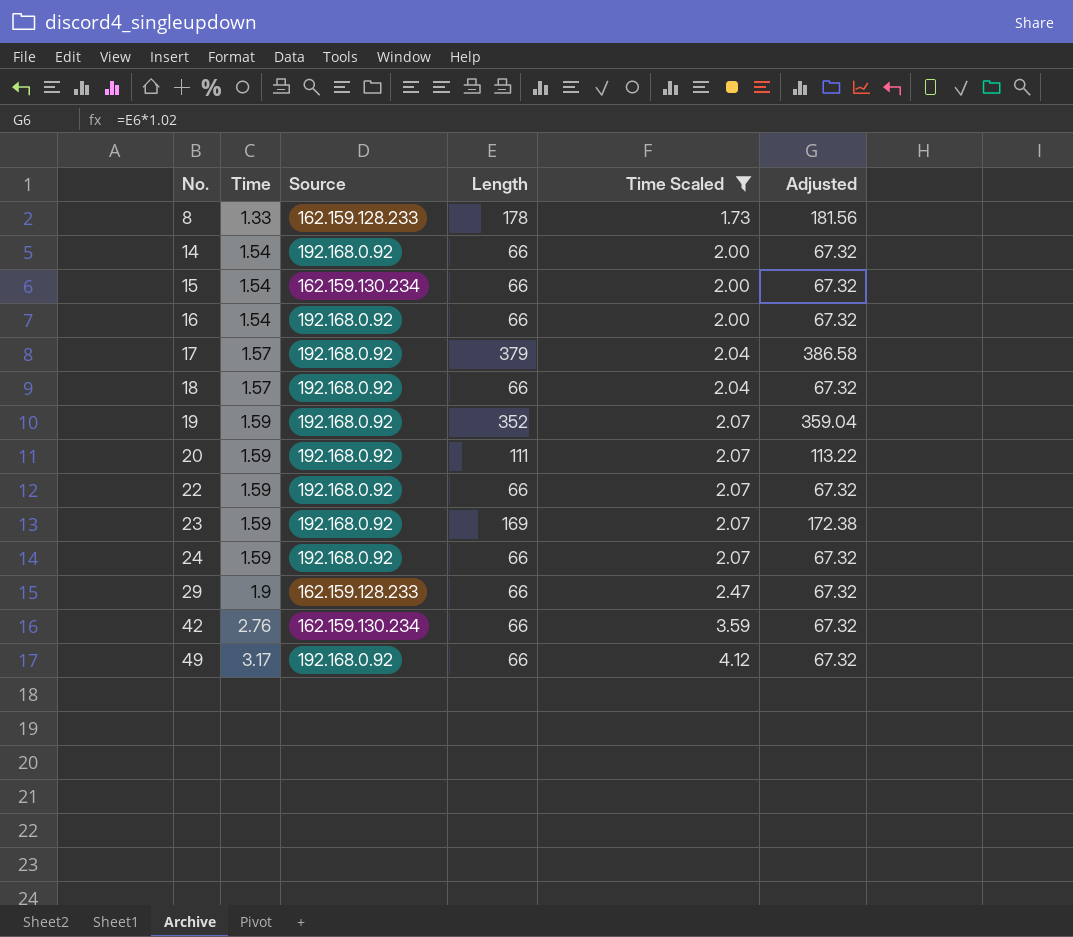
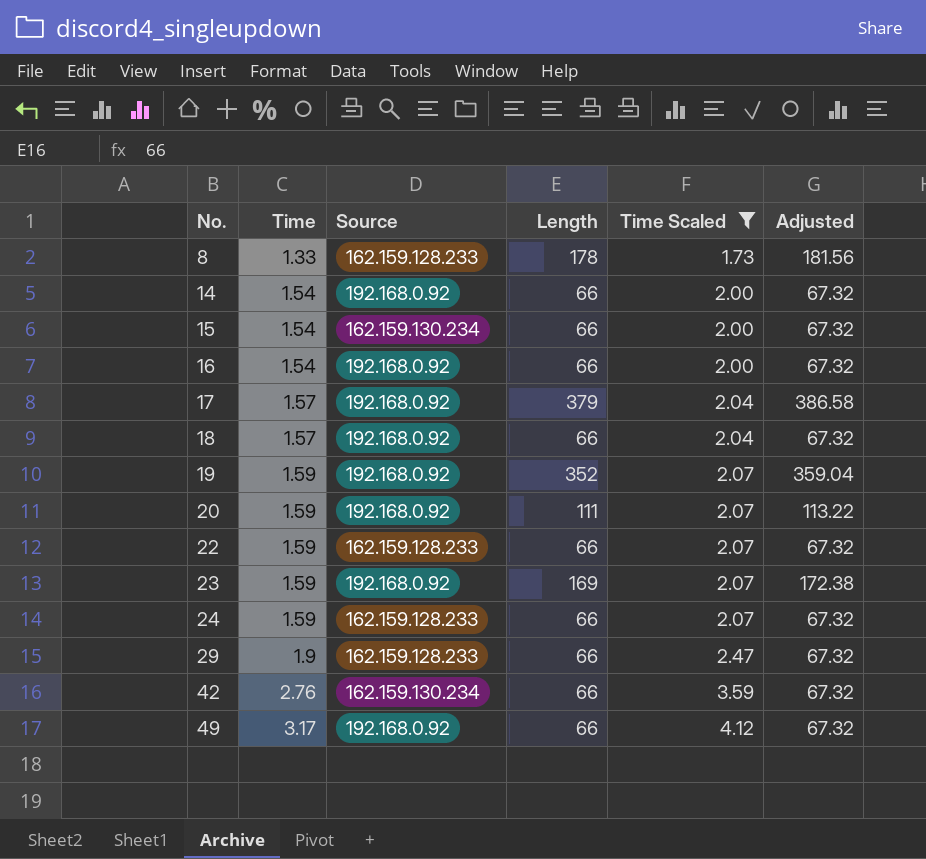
22 | Source: 192.168.0.92 -> 162.159.128.233
24 | Source: 192.168.0.92 -> 162.159.128.233

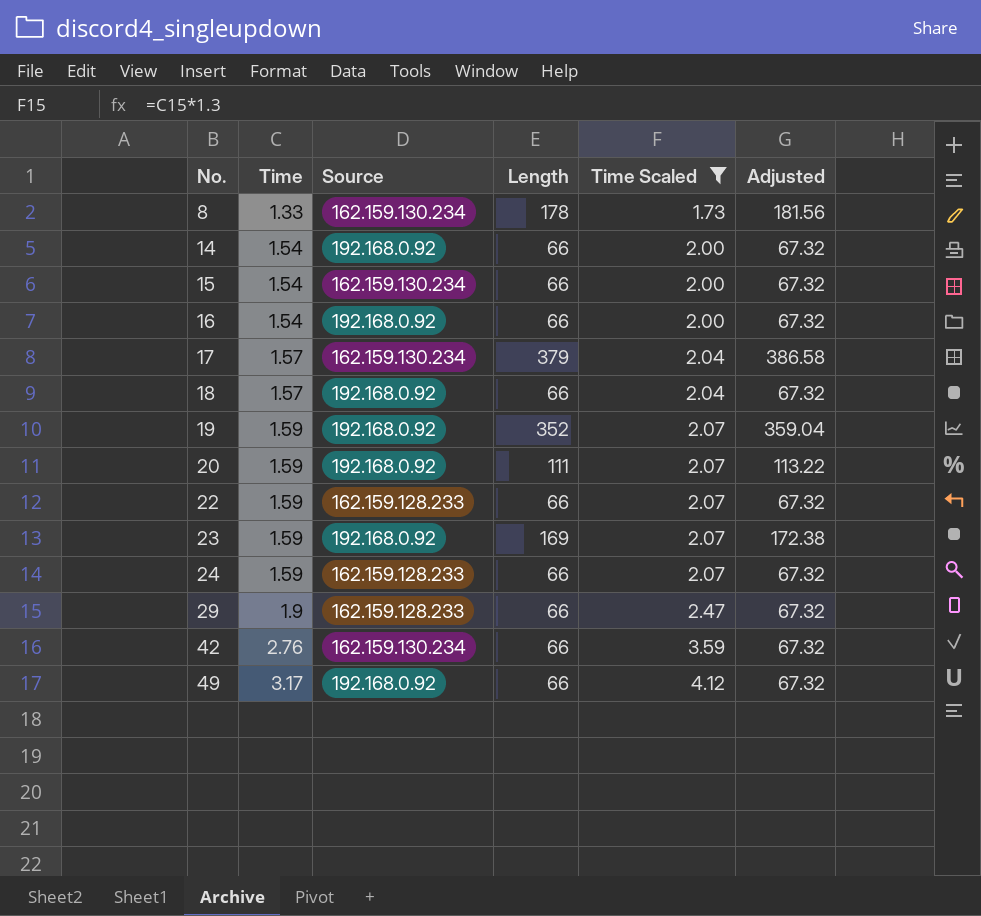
8 | Source: 162.159.128.233 -> 162.159.130.234
17 | Source: 192.168.0.92 -> 162.159.130.234

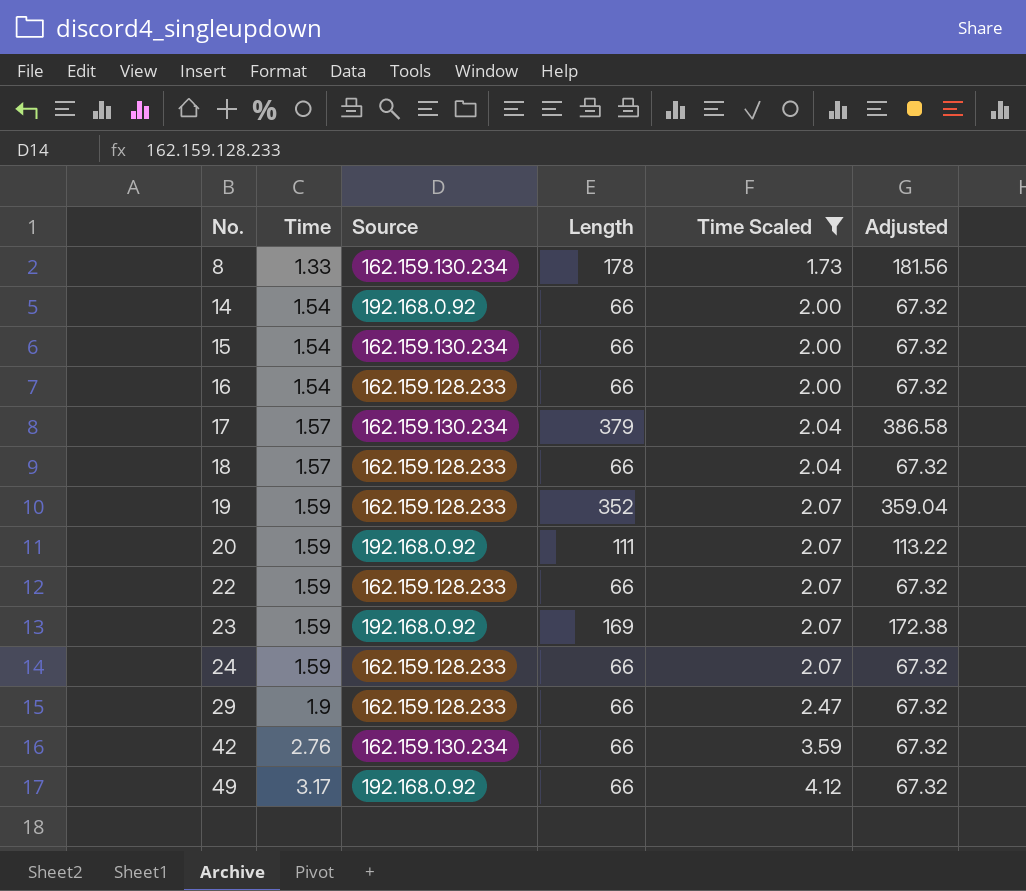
16 | Source: 192.168.0.92 -> 162.159.128.233
18 | Source: 192.168.0.92 -> 162.159.128.233
19 | Source: 192.168.0.92 -> 162.159.128.233

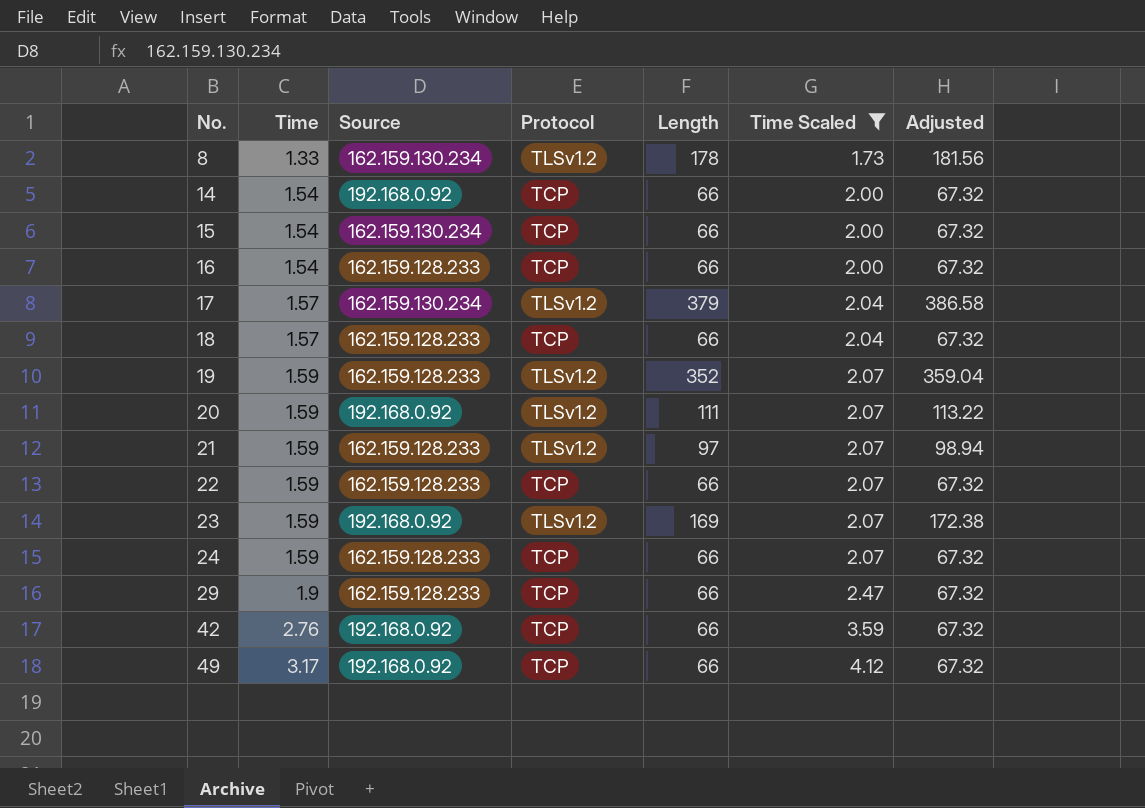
column Protocol | position: none -> 4
row 21: none -> 1.59 | 162.159.128.233 | TLSv1.2 | 97 | 2.07 | 98.94
42 | Source: 162.159.130.234 -> 192.168.0.92

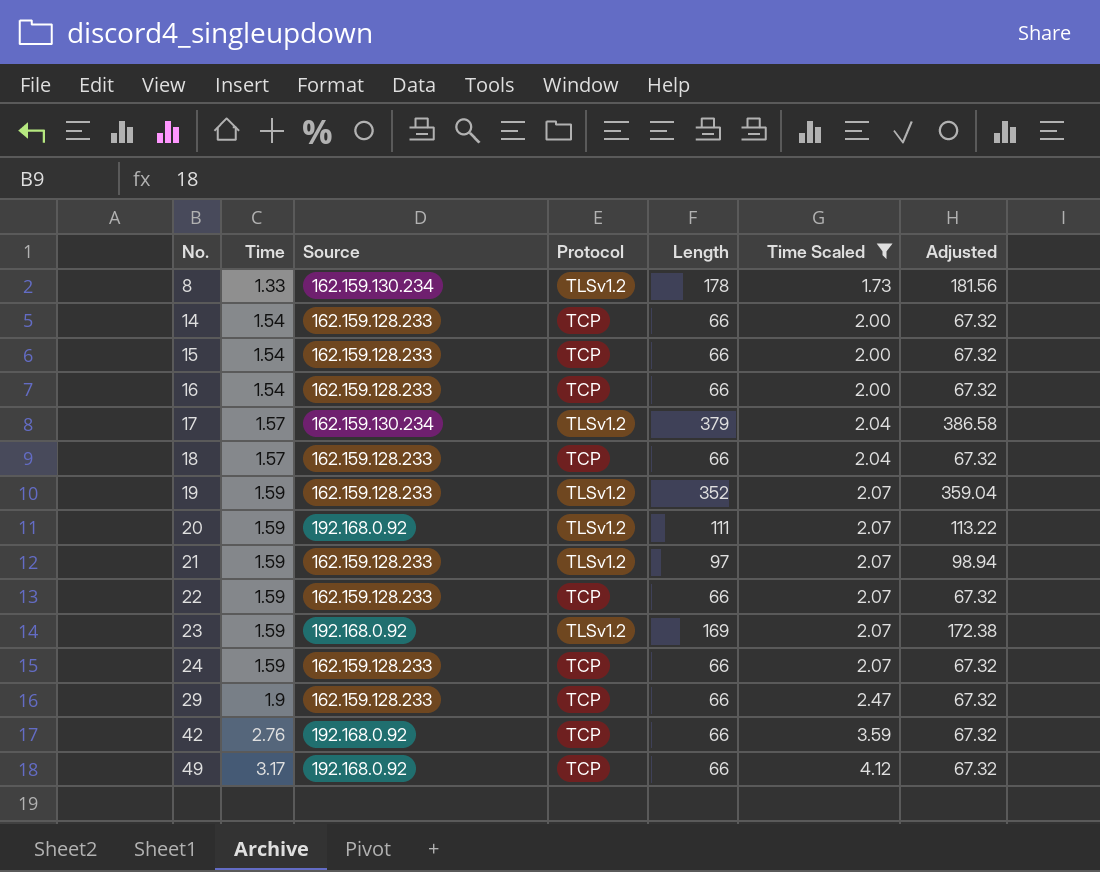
14 | Source: 192.168.0.92 -> 162.159.128.233
15 | Source: 162.159.130.234 -> 162.159.128.233

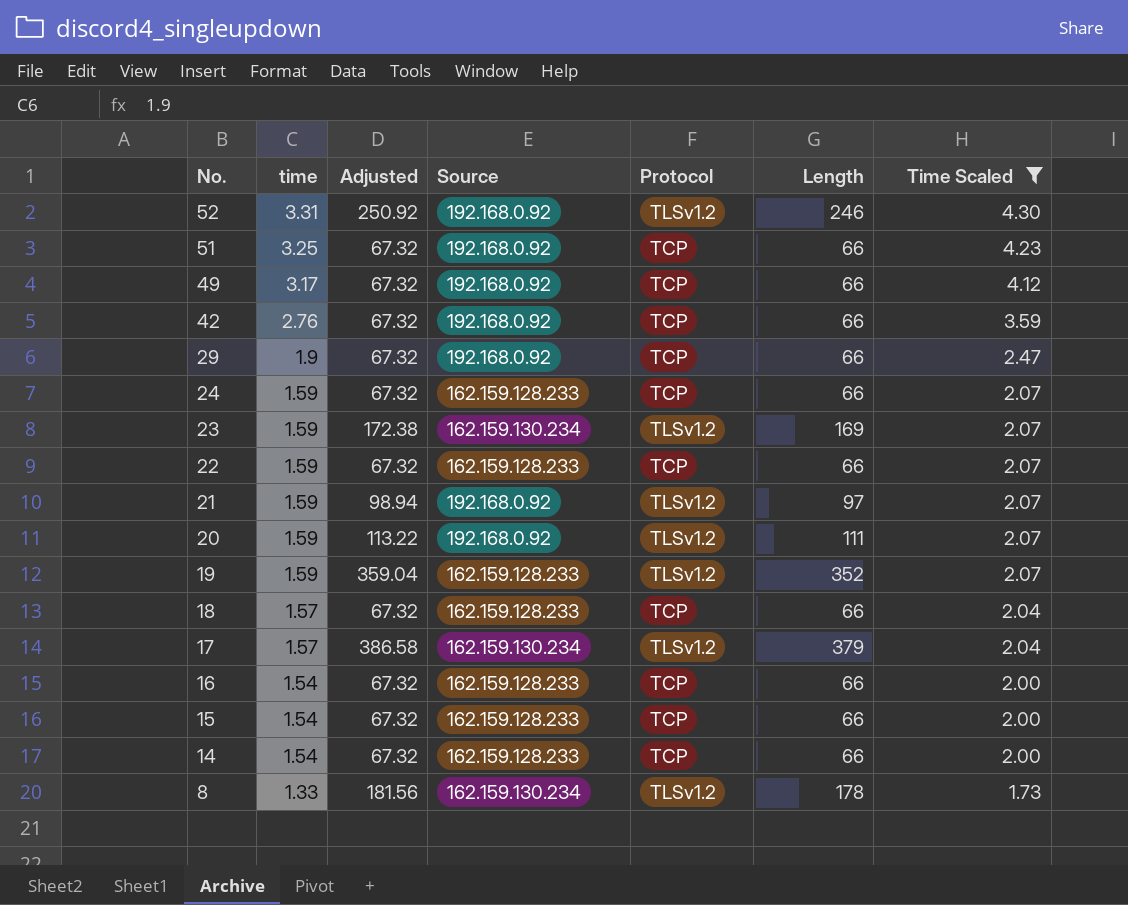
row order: No. ascending -> No. descending
column name: Time -> time
column Adjusted | position: 7 -> 3
row 52: none -> 3.31 | 250.92 | 192.168.0.92 | TLSv1.2 | 246 | 4.30
row 51: none -> 3.25 | 67.32 | 192.168.0.92 | TCP | 66 | 4.23
29 | Source: 162.159.128.233 -> 192.168.0.92
23 | Source: 192.168.0.92 -> 162.159.130.234
21 | Source: 162.159.128.233 -> 192.168.0.92

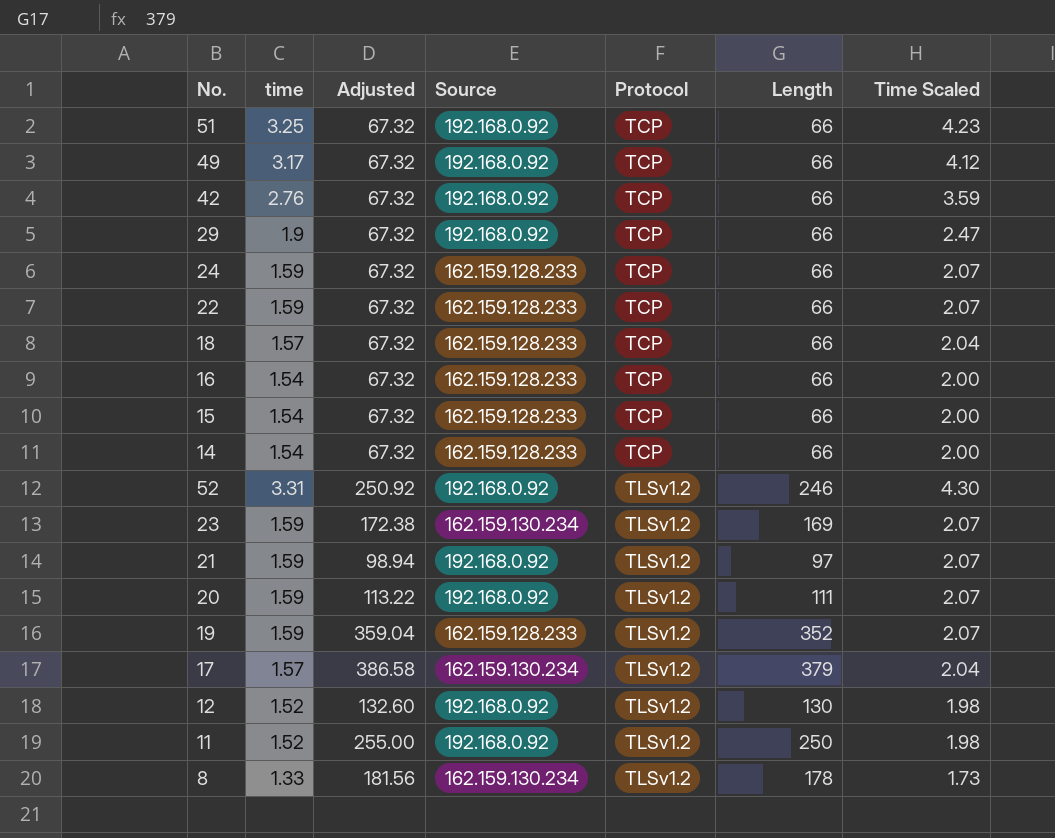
filter: Time Scaled != 1.98 -> none
row order: No. descending -> Protocol ascending

